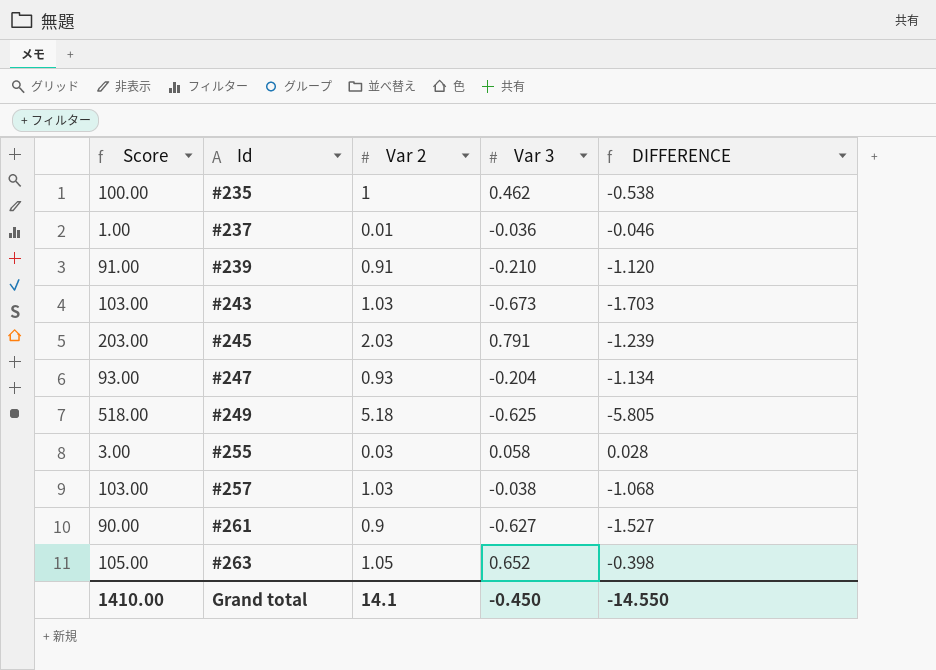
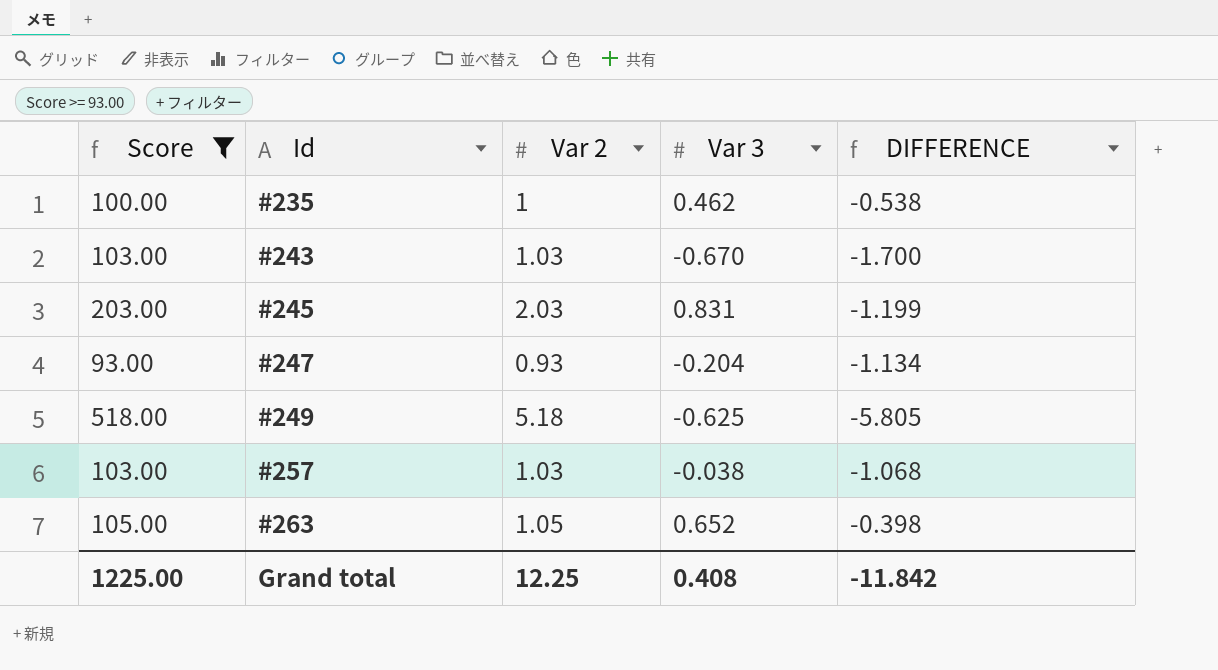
filter: none -> Score >= 93.00
#243 | Var 3: -0.673 -> -0.670
#243 | DIFFERENCE: -1.703 -> -1.700
#245 | Var 3: 0.791 -> 0.831
#245 | DIFFERENCE: -1.239 -> -1.199
Grand total | Score: 1410.00 -> 1225.00
Grand total | Var 2: 14.1 -> 12.25
Grand total | Var 3: -0.450 -> 0.408
Grand total | DIFFERENCE: -14.550 -> -11.842

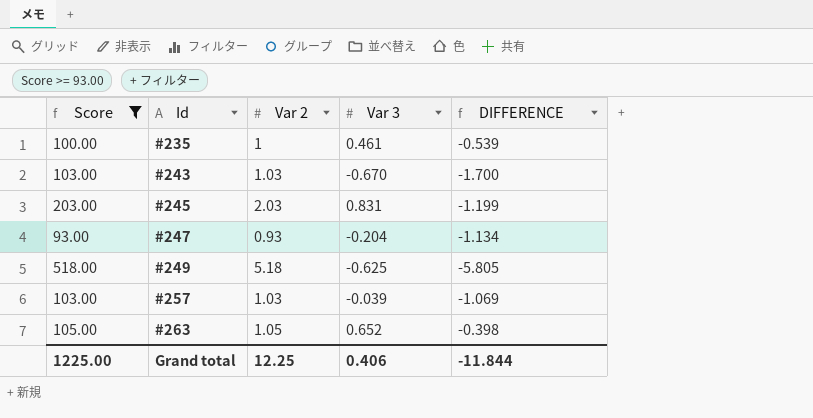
#235 | Var 3: 0.462 -> 0.461
#235 | DIFFERENCE: -0.538 -> -0.539
#257 | Var 3: -0.038 -> -0.039
#257 | DIFFERENCE: -1.068 -> -1.069
Grand total | Var 3: 0.408 -> 0.406
Grand total | DIFFERENCE: -11.842 -> -11.844

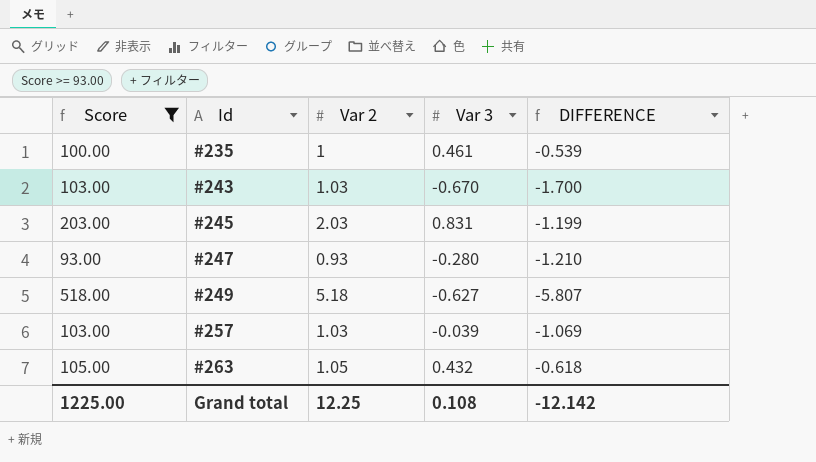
#247 | Var 3: -0.204 -> -0.280
#247 | DIFFERENCE: -1.134 -> -1.210
#249 | Var 3: -0.625 -> -0.627
#249 | DIFFERENCE: -5.805 -> -5.807
#263 | Var 3: 0.652 -> 0.432
#263 | DIFFERENCE: -0.398 -> -0.618
Grand total | Var 3: 0.406 -> 0.108
Grand total | DIFFERENCE: -11.844 -> -12.142

